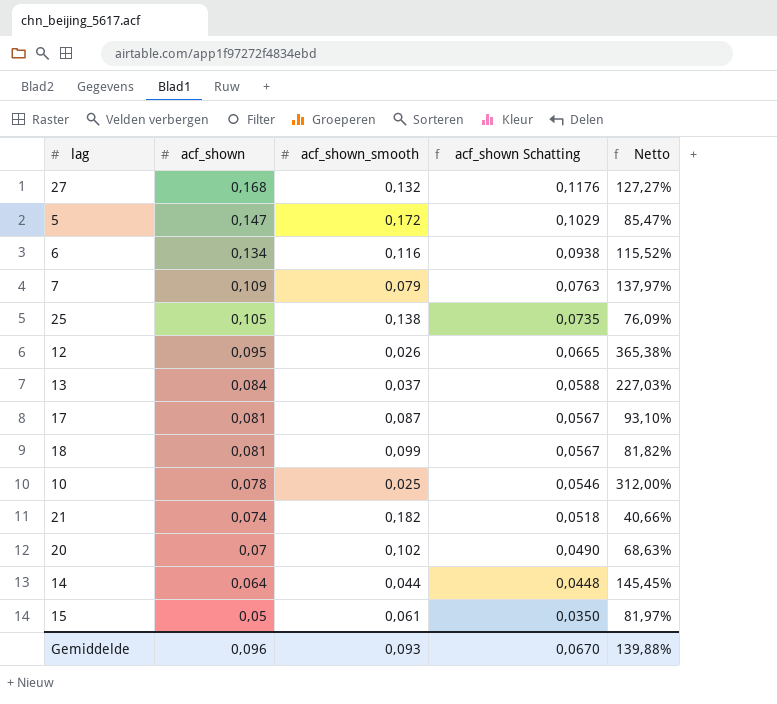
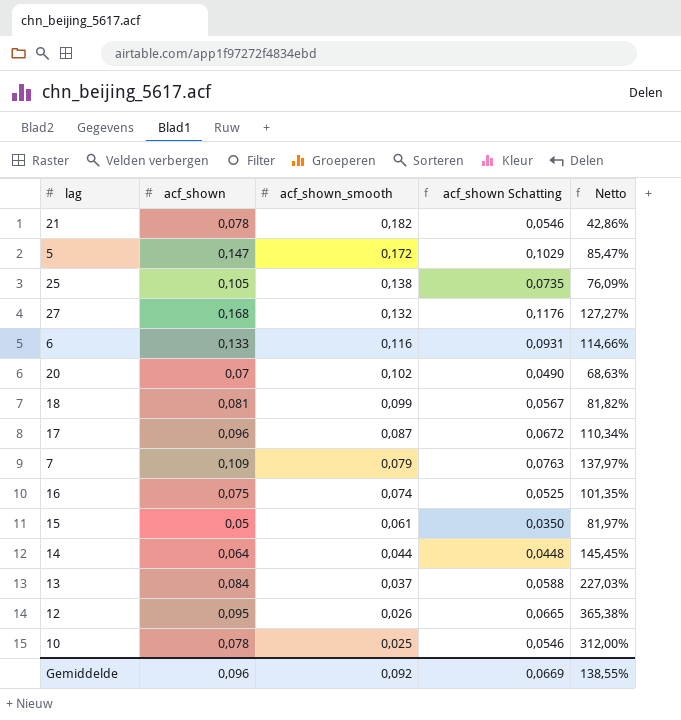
row order: acf_shown descending -> acf_shown_smooth descending
21 | acf_shown: 0,074 -> 0,078
21 | acf_shown Schatting: 0,0518 -> 0,0546
21 | Netto: 40,66% -> 42,86%
6 | acf_shown: 0,134 -> 0,133
6 | acf_shown Schatting: 0,0938 -> 0,0931
6 | Netto: 115,52% -> 114,66%
17 | acf_shown: 0,081 -> 0,096
17 | acf_shown Schatting: 0,0567 -> 0,0672
17 | Netto: 93,10% -> 110,34%
row 16: none -> 0,075 | 0,074 | 0,0525 | 101,35%
Gemiddelde | acf_shown_smooth: 0,093 -> 0,092
Gemiddelde | acf_shown Schatting: 0,0670 -> 0,0669
Gemiddelde | Netto: 139,88% -> 138,55%

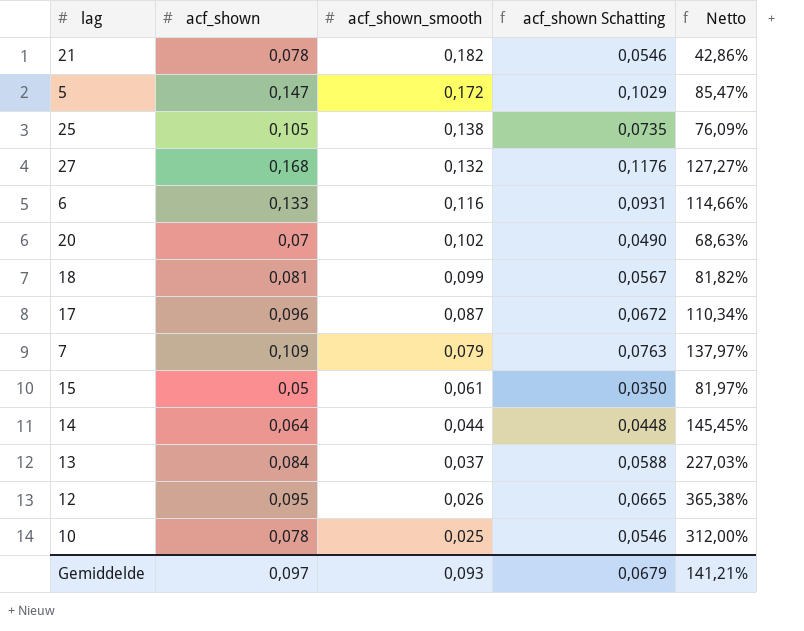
row 16: 0,075 | 0,074 | 0,0525 | 101,35% -> none
Gemiddelde | acf_shown: 0,096 -> 0,097
Gemiddelde | acf_shown_smooth: 0,092 -> 0,093
Gemiddelde | acf_shown Schatting: 0,0669 -> 0,0679
Gemiddelde | Netto: 138,55% -> 141,21%

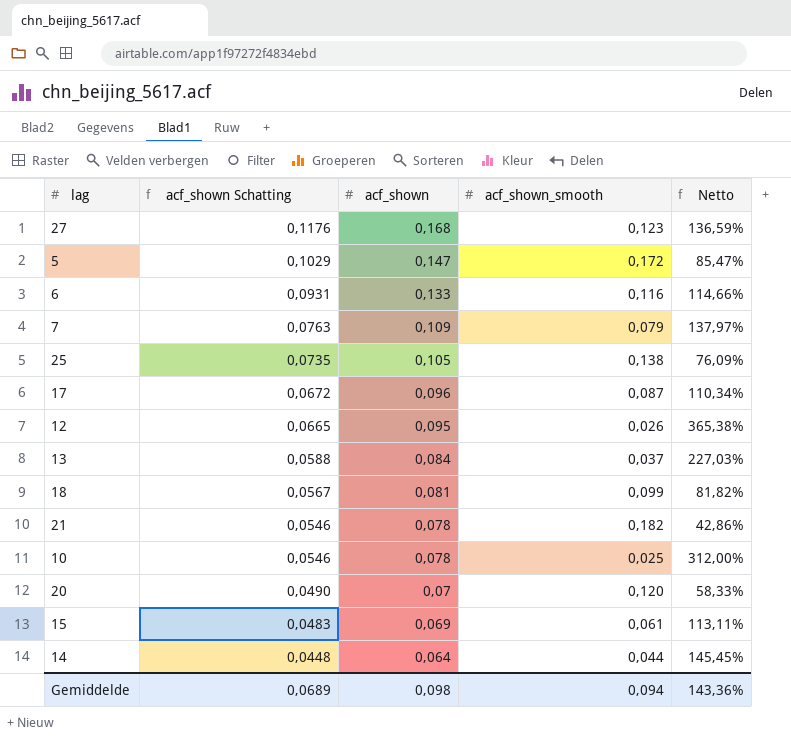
row order: acf_shown_smooth descending -> acf_shown Schatting descending
column acf_shown Schatting | position: 4 -> 2
27 | acf_shown_smooth: 0,132 -> 0,123
27 | Netto: 127,27% -> 136,59%
20 | acf_shown_smooth: 0,102 -> 0,120
20 | Netto: 68,63% -> 58,33%
15 | acf_shown Schatting: 0,0350 -> 0,0483
15 | acf_shown: 0,05 -> 0,069
15 | Netto: 81,97% -> 113,11%
Gemiddelde | acf_shown Schatting: 0,0679 -> 0,0689
Gemiddelde | acf_shown: 0,097 -> 0,098
Gemiddelde | acf_shown_smooth: 0,093 -> 0,094
Gemiddelde | Netto: 141,21% -> 143,36%

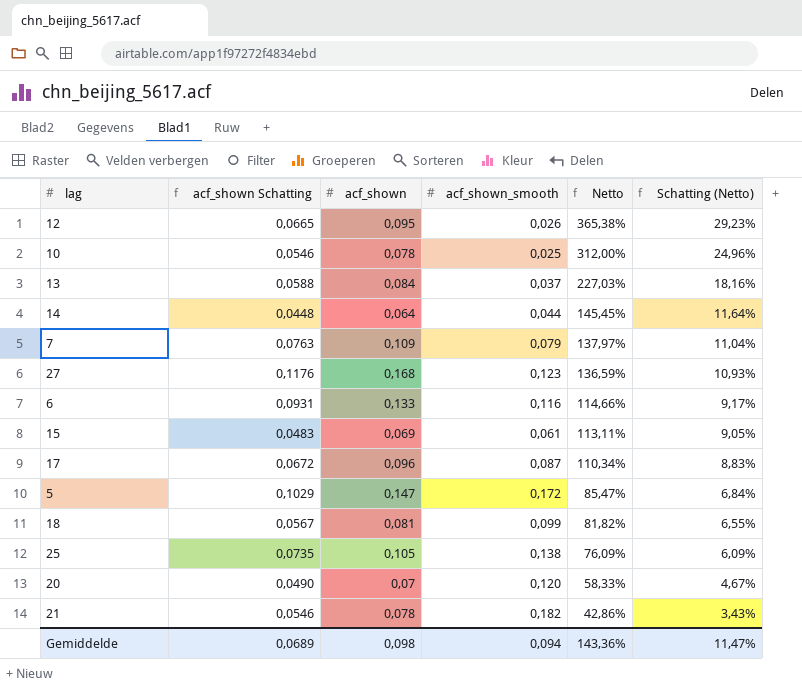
row order: acf_shown Schatting descending -> Netto descending
column Schatting (Netto) | formula: none -> [Netto] * 0,08

